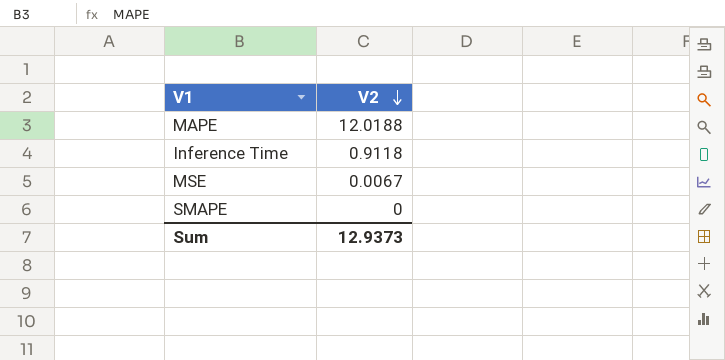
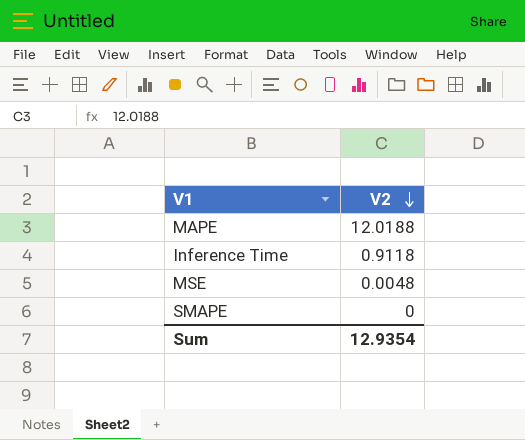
MSE | V2: 0.0067 -> 0.0048
Sum | V2: 12.9373 -> 12.9354

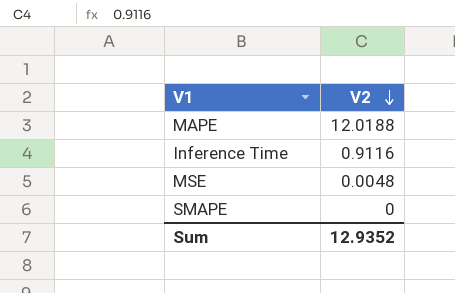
Inference Time | V2: 0.9118 -> 0.9116
Sum | V2: 12.9354 -> 12.9352

